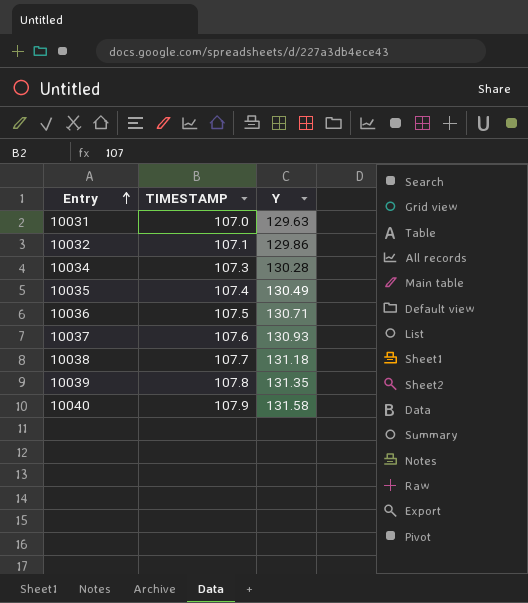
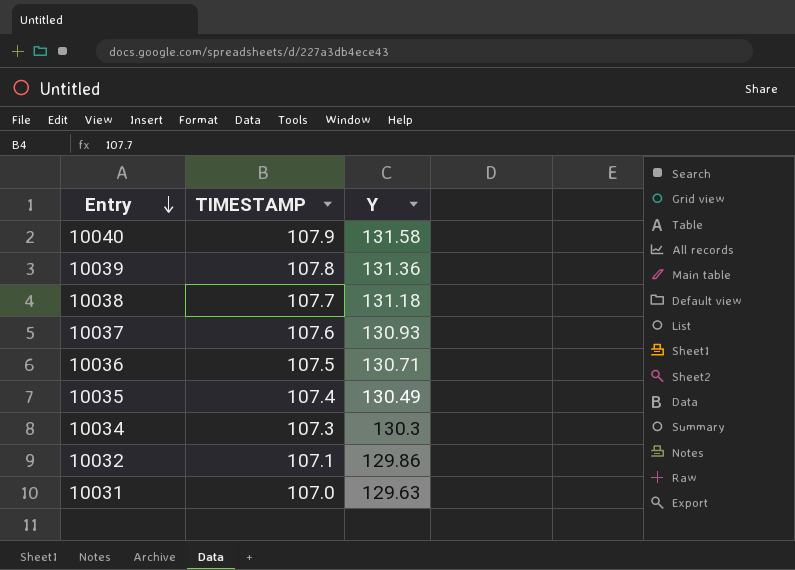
row order: Entry ascending -> Entry descending
10039 | Y: 131.35 -> 131.36
10034 | Y: 130.28 -> 130.3

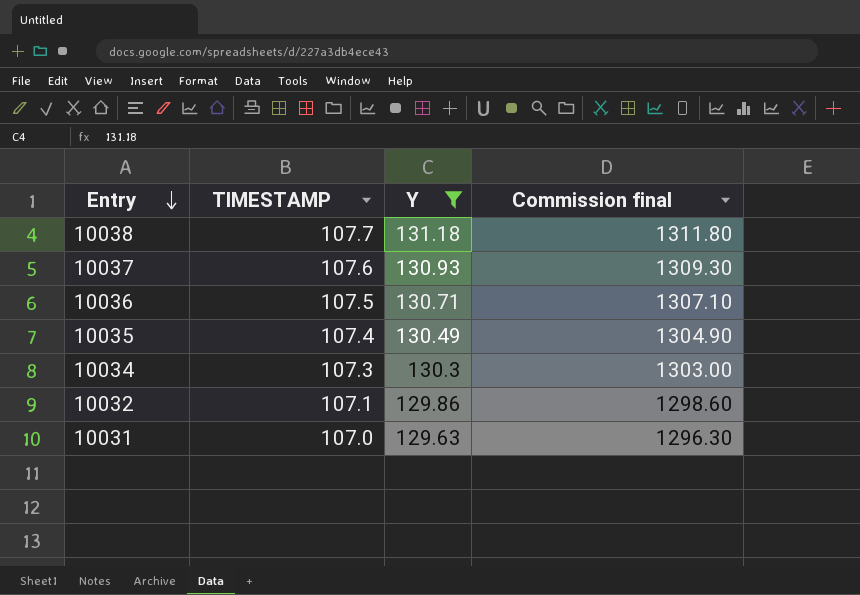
filter: none -> Y <= 131.18
column Commission final | formula: none -> [Y] * 10

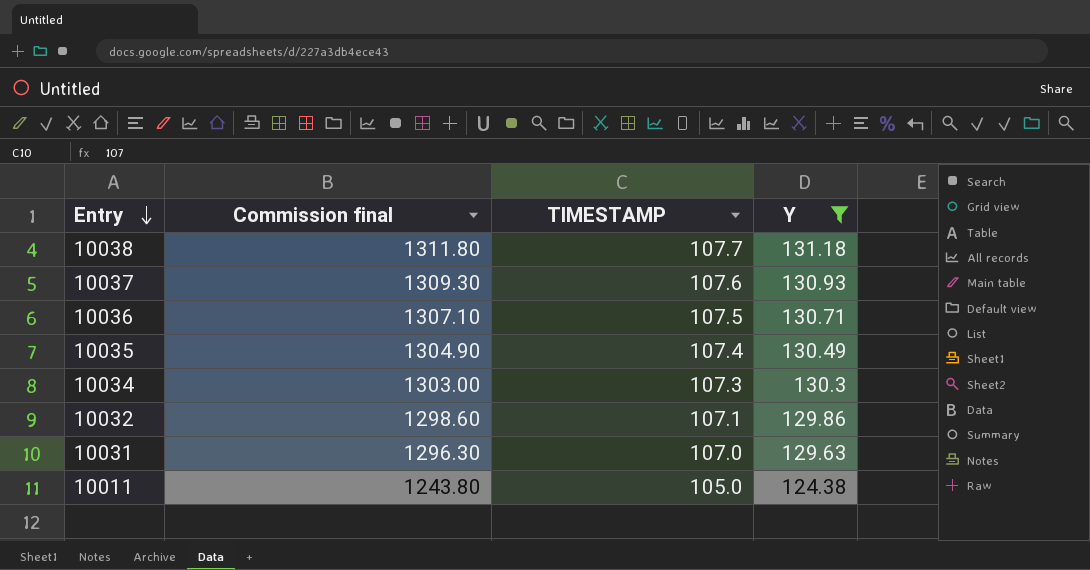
column Commission final | position: 4 -> 2
row 10011: none -> 1243.80 | 105.0 | 124.38

